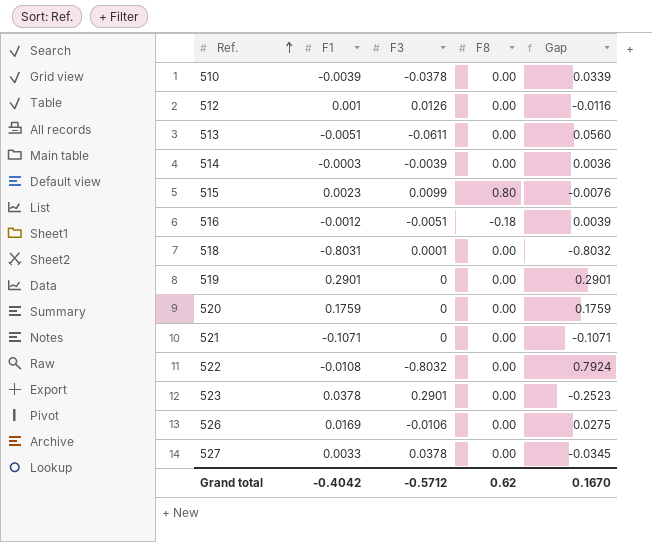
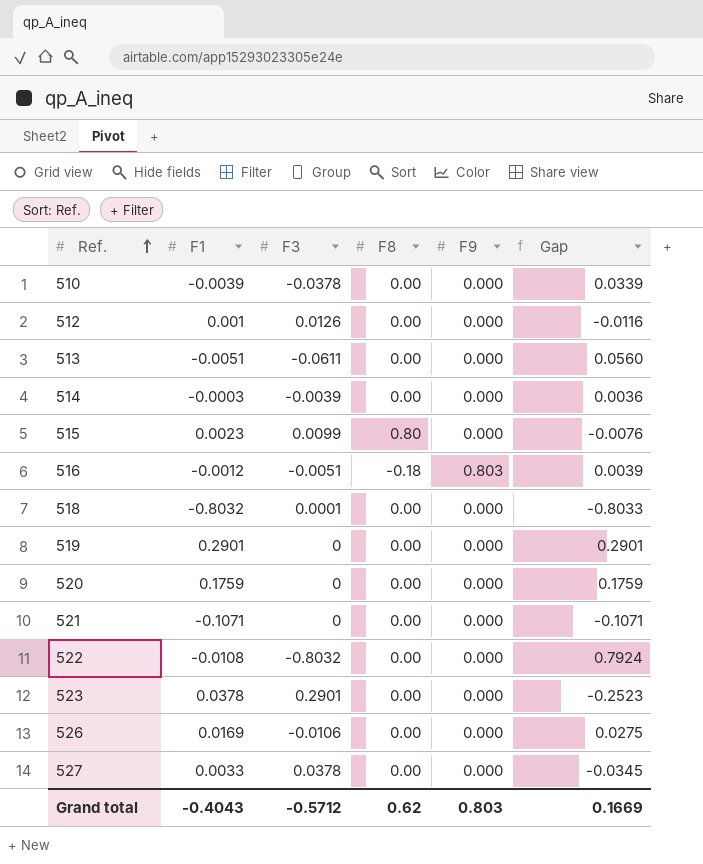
column F9 | position: none -> 5
518 | F1: -0.8031 -> -0.8032
518 | Gap: -0.8032 -> -0.8033
Grand total | F1: -0.4042 -> -0.4043
Grand total | Gap: 0.1670 -> 0.1669

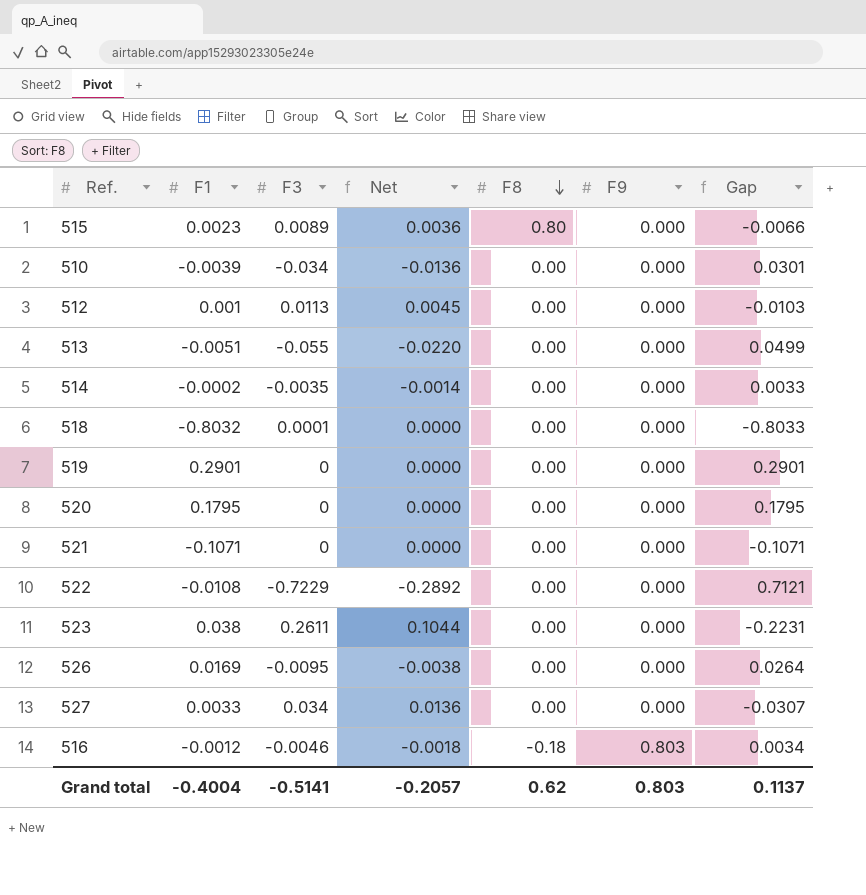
row order: Ref. ascending -> F8 descending
column Net | formula: none -> [F3] * 0.4
515 | F3: 0.0099 -> 0.0089
515 | Gap: -0.0076 -> -0.0066
510 | F3: -0.0378 -> -0.034
510 | Gap: 0.0339 -> 0.0301
512 | F3: 0.0126 -> 0.0113
512 | Gap: -0.0116 -> -0.0103
513 | F3: -0.0611 -> -0.055
513 | Gap: 0.0560 -> 0.0499
514 | F1: -0.0003 -> -0.0002
514 | F3: -0.0039 -> -0.0035
514 | Gap: 0.0036 -> 0.0033
520 | F1: 0.1759 -> 0.1795
520 | Gap: 0.1759 -> 0.1795
522 | F3: -0.8032 -> -0.7229
522 | Gap: 0.7924 -> 0.7121
523 | F1: 0.0378 -> 0.038
523 | F3: 0.2901 -> 0.2611
523 | Gap: -0.2523 -> -0.2231
526 | F3: -0.0106 -> -0.0095
526 | Gap: 0.0275 -> 0.0264
527 | F3: 0.0378 -> 0.034
527 | Gap: -0.0345 -> -0.0307
516 | F3: -0.0051 -> -0.0046
516 | Gap: 0.0039 -> 0.0034
Grand total | F1: -0.4043 -> -0.4004
Grand total | F3: -0.5712 -> -0.5141
Grand total | Gap: 0.1669 -> 0.1137

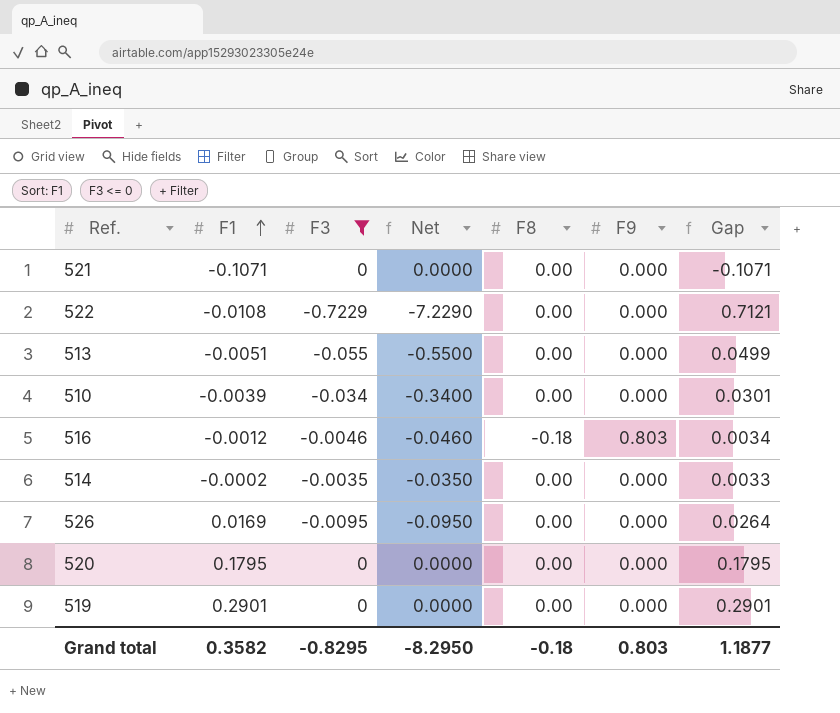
filter: none -> F3 <= 0
row order: F8 descending -> F1 ascending
column Net | formula: [F3] * 0.4 -> [F3] * 10
Grand total | F1: -0.4004 -> 0.3582
Grand total | F3: -0.5141 -> -0.8295
Grand total | Net: -0.2057 -> -8.2950
Grand total | F8: 0.62 -> -0.18
Grand total | Gap: 0.1137 -> 1.1877

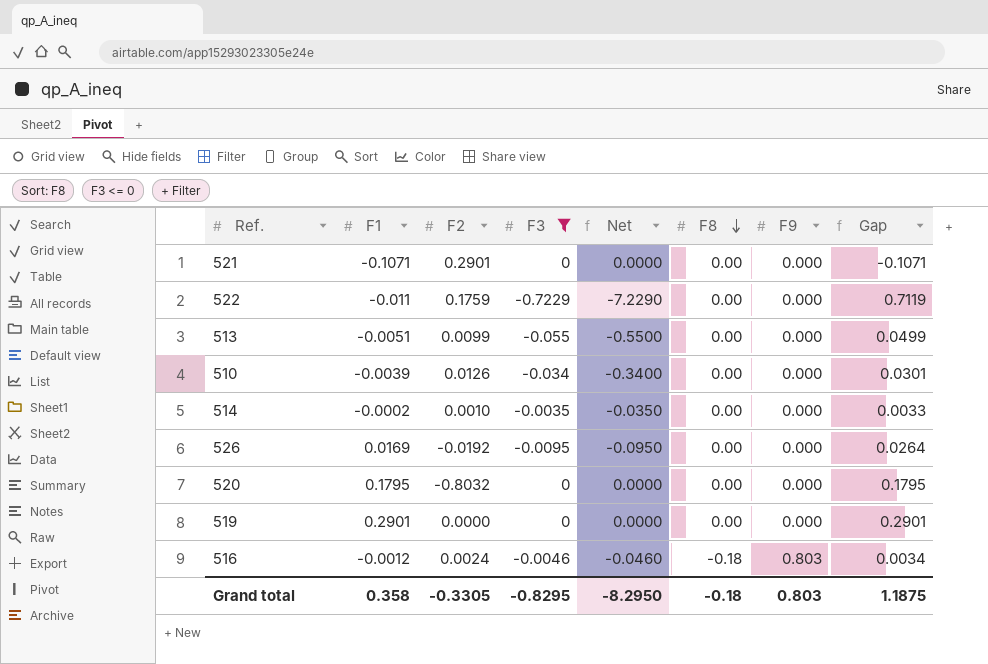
row order: F1 ascending -> F8 descending
column F2 | position: none -> 3
522 | F1: -0.0108 -> -0.011
522 | Gap: 0.7121 -> 0.7119
Grand total | F1: 0.3582 -> 0.358
Grand total | Gap: 1.1877 -> 1.1875

